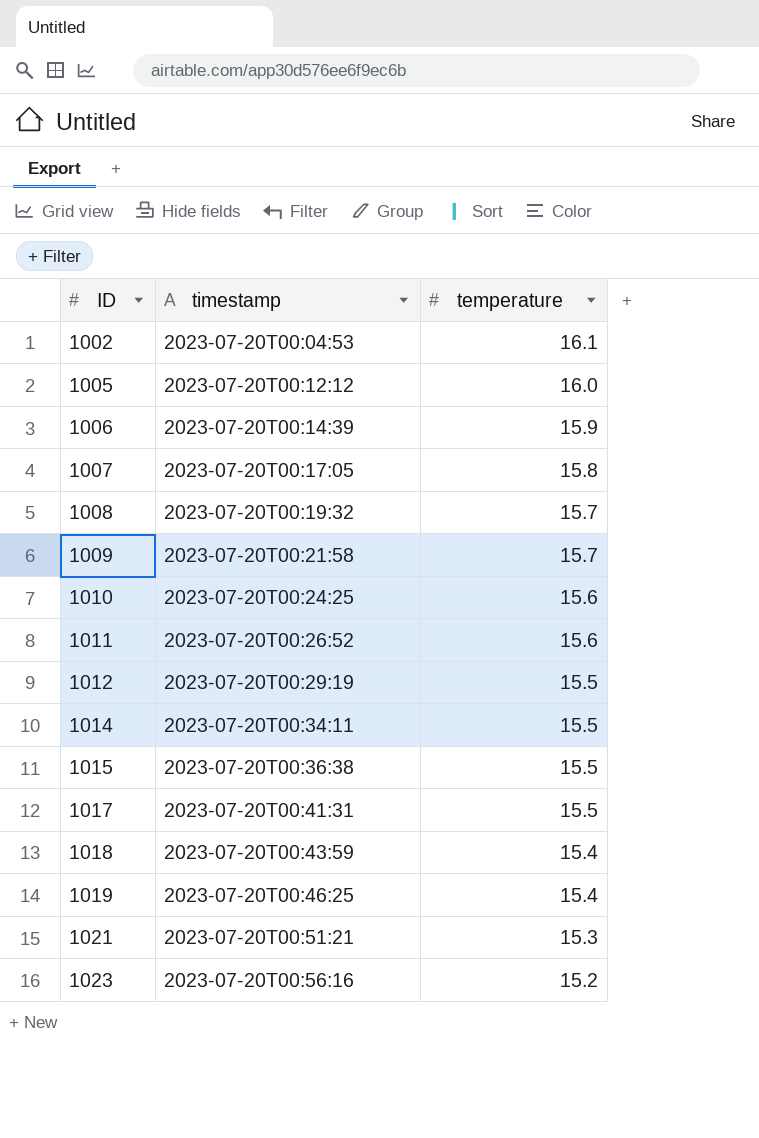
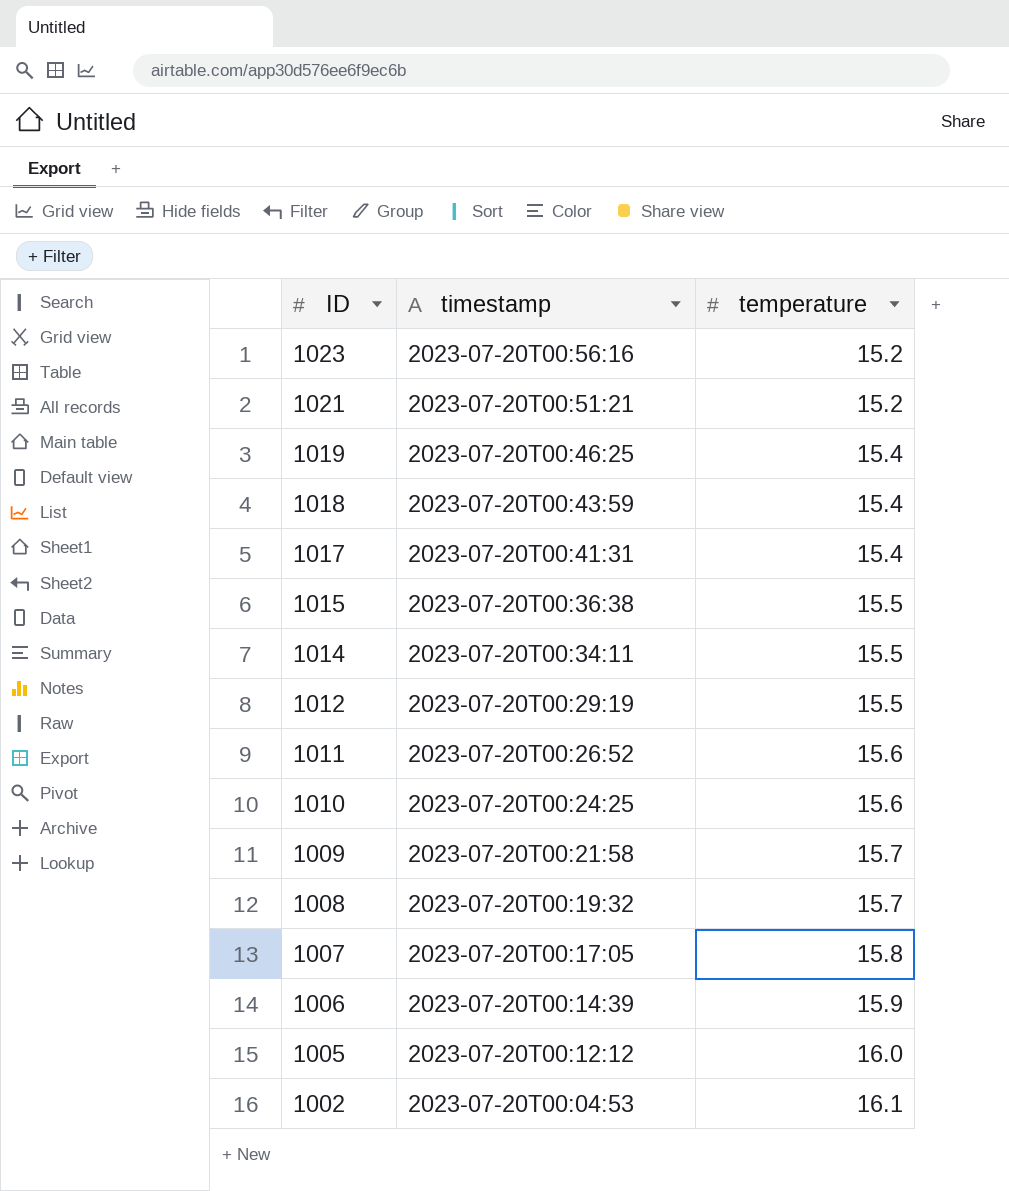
row order: ID ascending -> ID descending
1021 | temperature: 15.3 -> 15.2
1017 | temperature: 15.5 -> 15.4

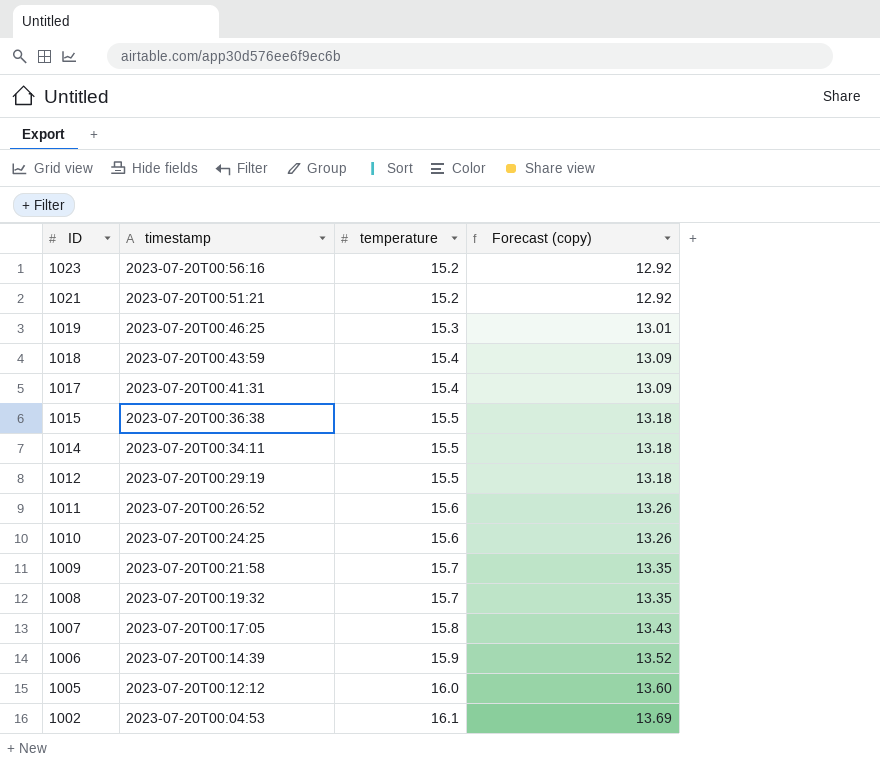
column Forecast (copy) | formula: none -> [temperature] * 0.85
1019 | temperature: 15.4 -> 15.3

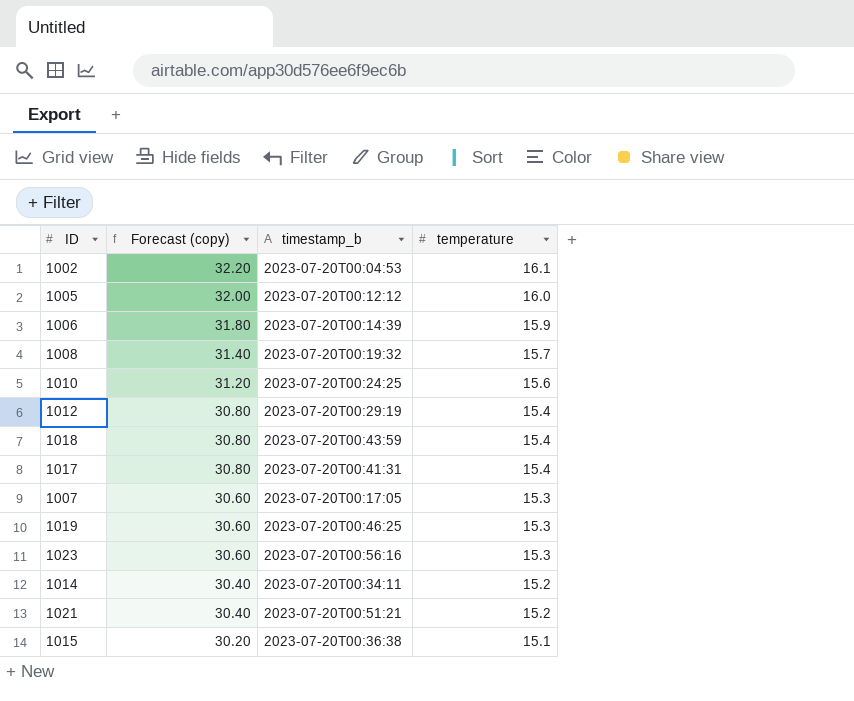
row order: ID descending -> Forecast (copy) descending
column Forecast (copy) | formula: [temperature] * 0.85 -> [temperature] * 2
column Forecast (copy) | position: 4 -> 2
column name: timestamp -> timestamp_b
row 1011: 2023-07-20T00:26:52 | 15.6 | 13.26 -> none
row 1009: 2023-07-20T00:21:58 | 15.7 | 13.35 -> none
1012 | temperature: 15.5 -> 15.4
1007 | temperature: 15.8 -> 15.3
1023 | temperature: 15.2 -> 15.3
1014 | temperature: 15.5 -> 15.2
1015 | temperature: 15.5 -> 15.1

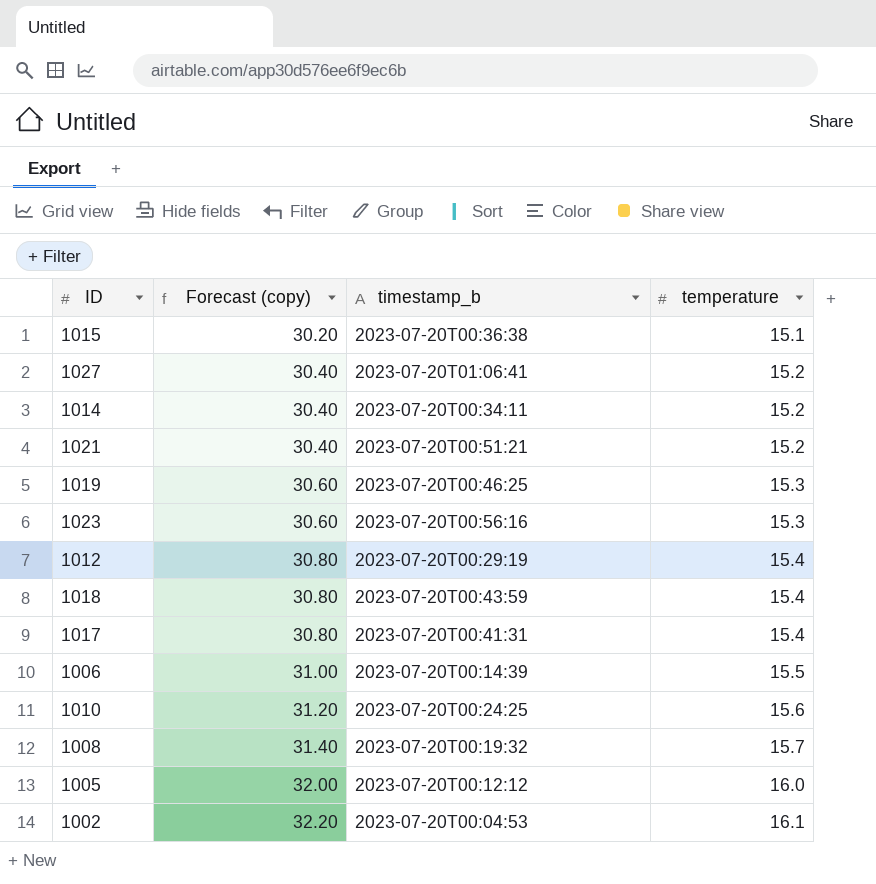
row order: Forecast (copy) descending -> Forecast (copy) ascending
row 1007: 30.60 | 2023-07-20T00:17:05 | 15.3 -> none
row 1027: none -> 30.40 | 2023-07-20T01:06:41 | 15.2
1006 | Forecast (copy): 31.80 -> 31.00
1006 | temperature: 15.9 -> 15.5

